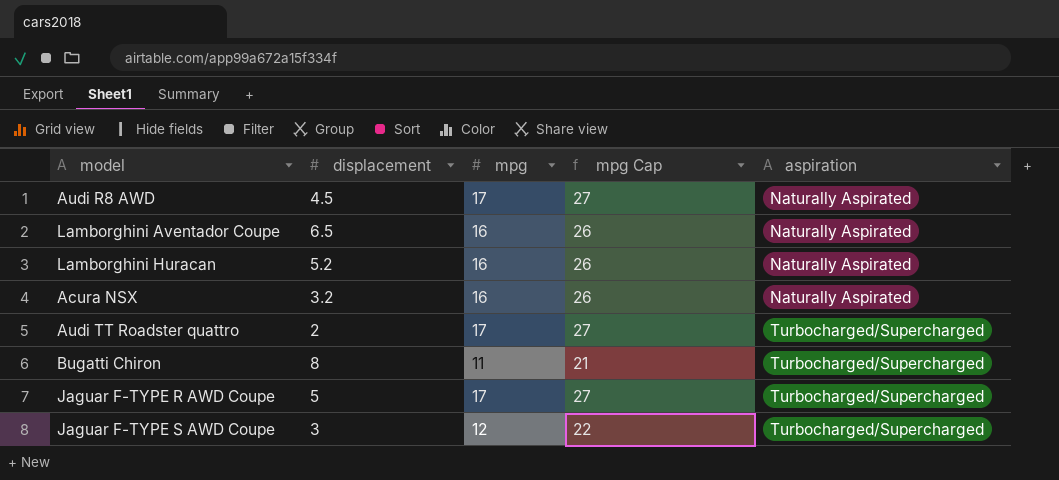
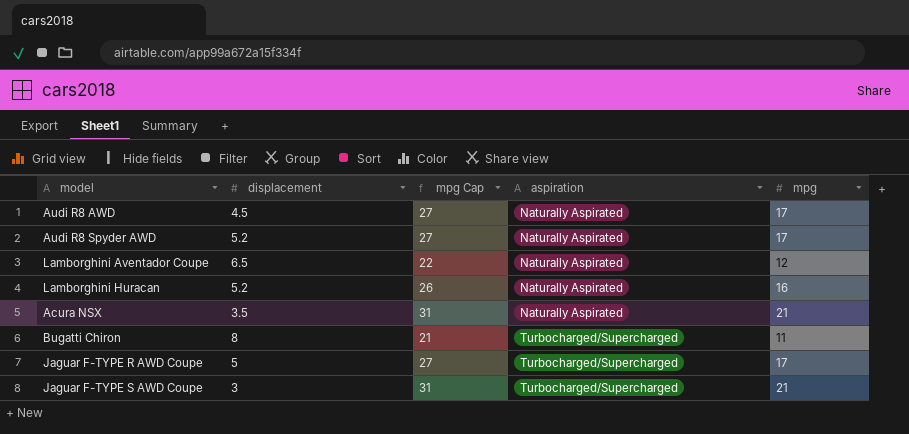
column mpg | position: 3 -> 5
row Audi TT Roadster quattro: 2 | 17 | 27 | Turbocharged/Supercharged -> none
row Audi R8 Spyder AWD: none -> 5.2 | 27 | Naturally Aspirated | 17
Lamborghini Aventador Coupe | mpg Cap: 26 -> 22
Lamborghini Aventador Coupe | mpg: 16 -> 12
Acura NSX | displacement: 3.2 -> 3.5
Acura NSX | mpg Cap: 26 -> 31
Acura NSX | mpg: 16 -> 21
Jaguar F-TYPE S AWD Coupe | mpg Cap: 22 -> 31
Jaguar F-TYPE S AWD Coupe | mpg: 12 -> 21

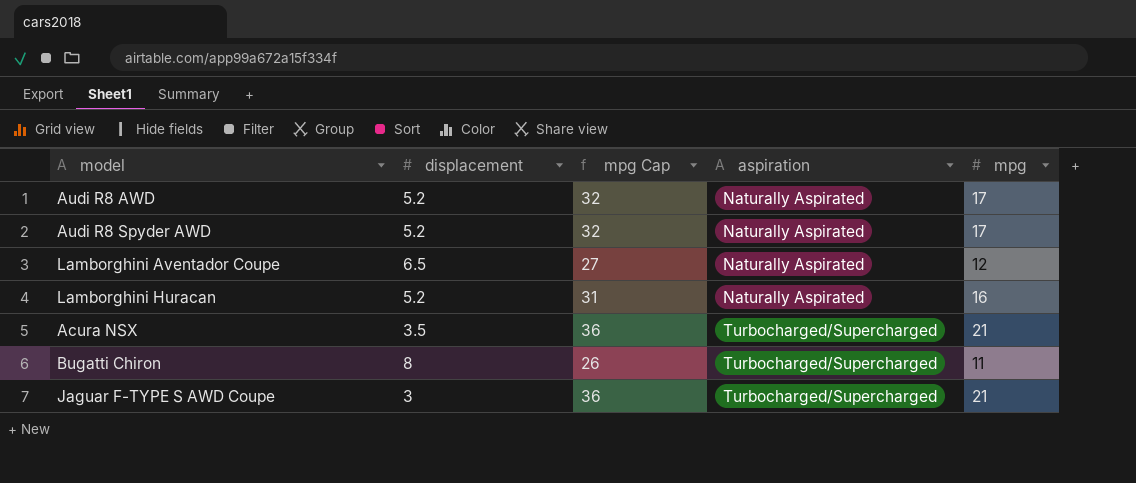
column mpg Cap | formula: [mpg] + 10 -> [mpg] + 15
row Jaguar F-TYPE R AWD Coupe: 5 | 27 | Turbocharged/Supercharged | 17 -> none
Audi R8 AWD | displacement: 4.5 -> 5.2
Acura NSX | aspiration: Naturally Aspirated -> Turbocharged/Supercharged

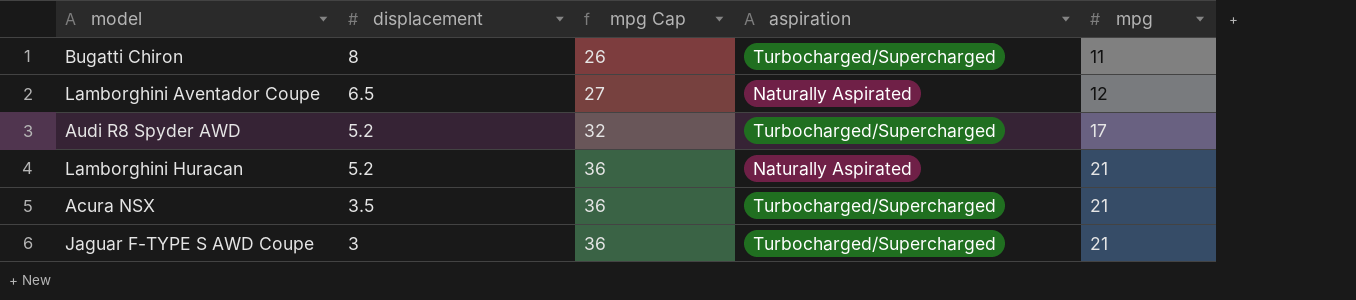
row order: aspiration ascending -> displacement descending
row Audi R8 AWD: 5.2 | 32 | Naturally Aspirated | 17 -> none
Audi R8 Spyder AWD | aspiration: Naturally Aspirated -> Turbocharged/Supercharged
Lamborghini Huracan | mpg Cap: 31 -> 36
Lamborghini Huracan | mpg: 16 -> 21

